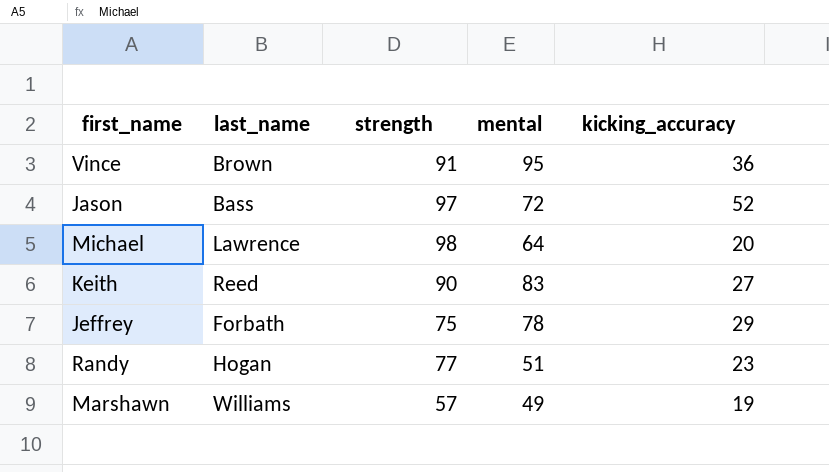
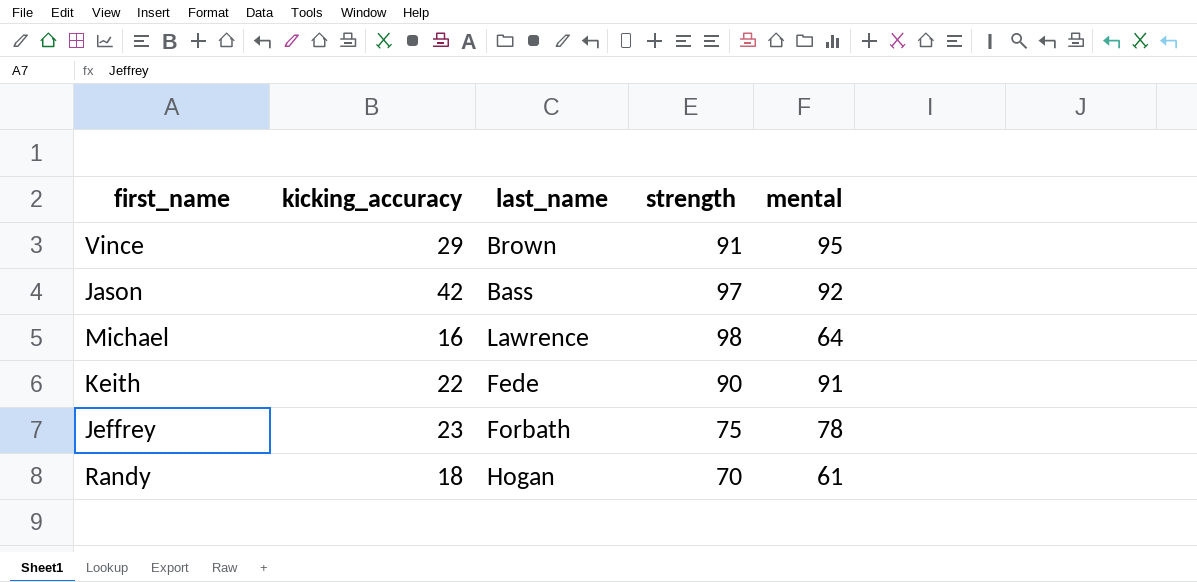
column kicking_accuracy | position: 5 -> 2
row Marshawn: Williams | 57 | 49 | 19 -> none
Vince | kicking_accuracy: 36 -> 29
Jason | kicking_accuracy: 52 -> 42
Jason | mental: 72 -> 92
Michael | kicking_accuracy: 20 -> 16
Keith | kicking_accuracy: 27 -> 22
Keith | last_name: Reed -> Fede
Keith | mental: 83 -> 91
Jeffrey | kicking_accuracy: 29 -> 23
Randy | kicking_accuracy: 23 -> 18
Randy | strength: 77 -> 70
Randy | mental: 51 -> 61

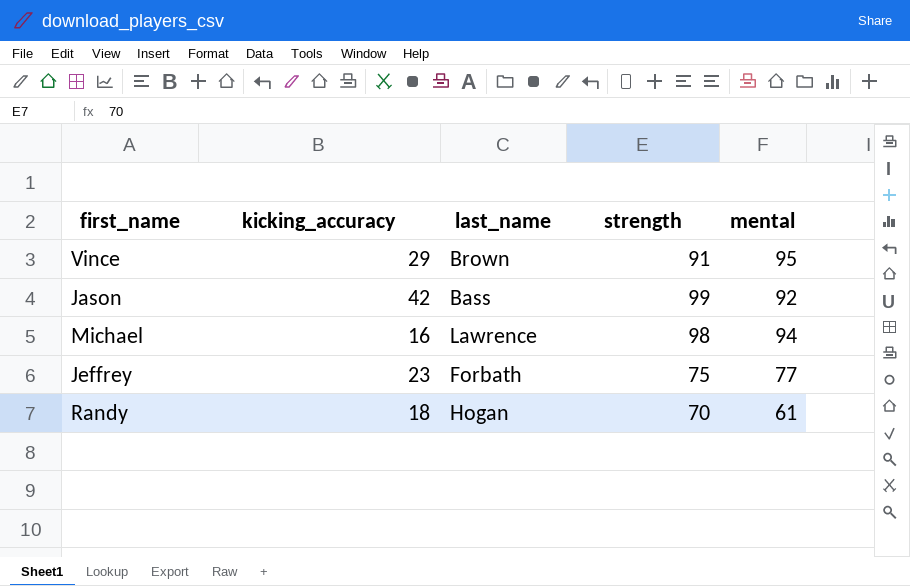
row Keith: 22 | Fede | 90 | 91 -> none
Jason | strength: 97 -> 99
Michael | mental: 64 -> 94
Jeffrey | mental: 78 -> 77

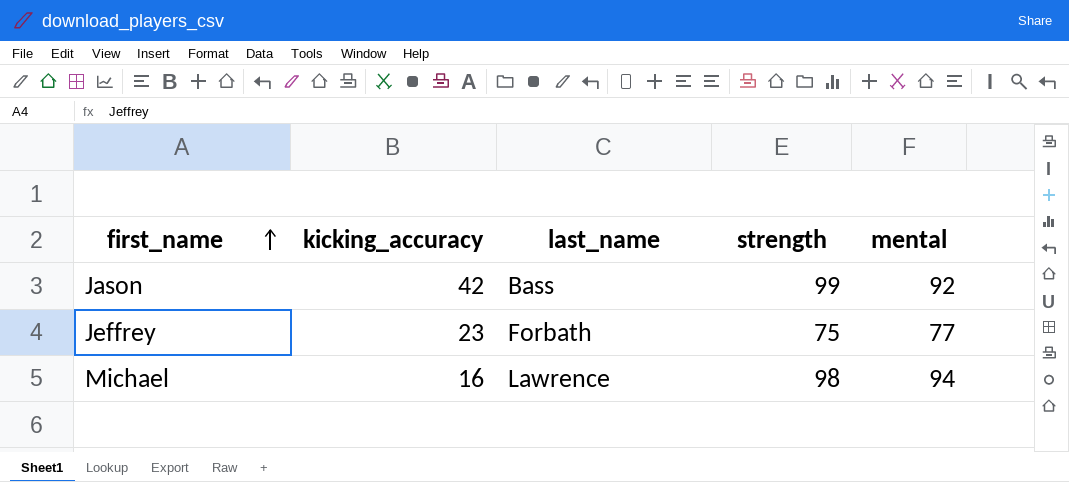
row order: none -> first_name ascending
row Vince: 29 | Brown | 91 | 95 -> none
row Randy: 18 | Hogan | 70 | 61 -> none

